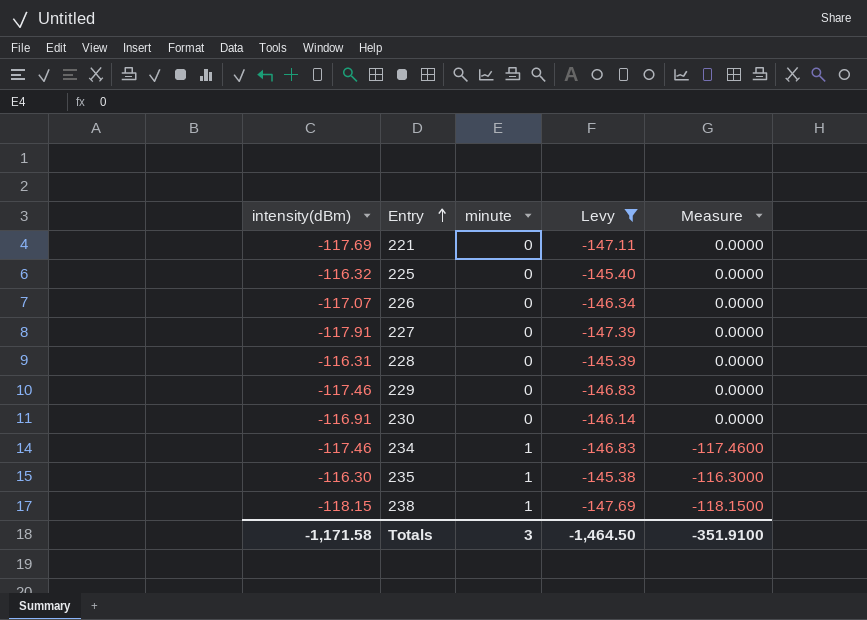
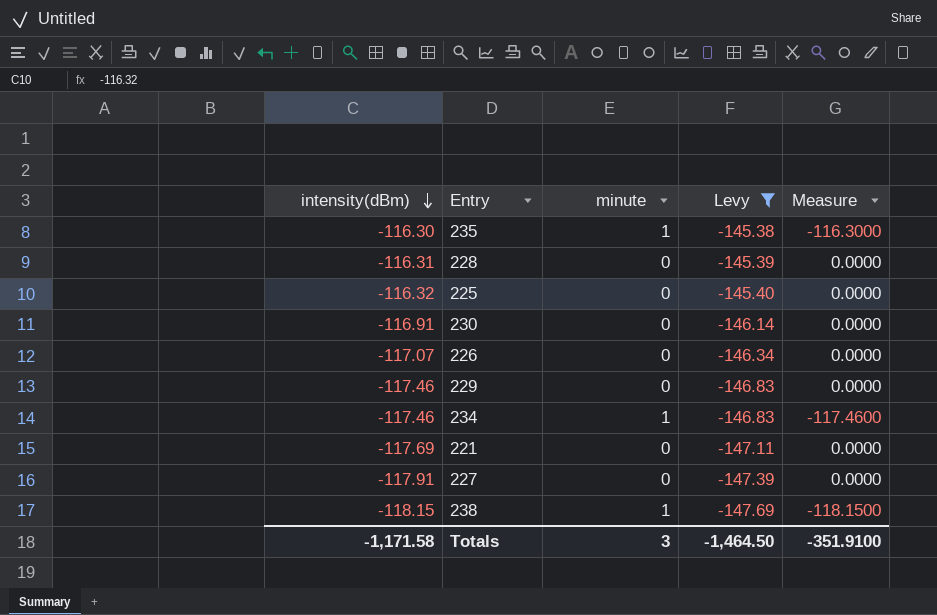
row order: Entry ascending -> intensity(dBm) descending

